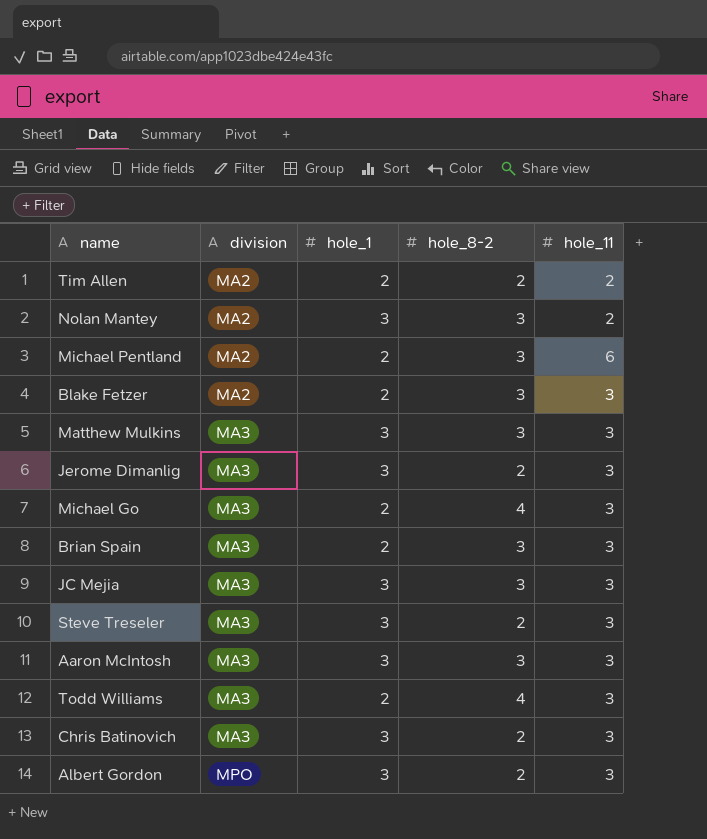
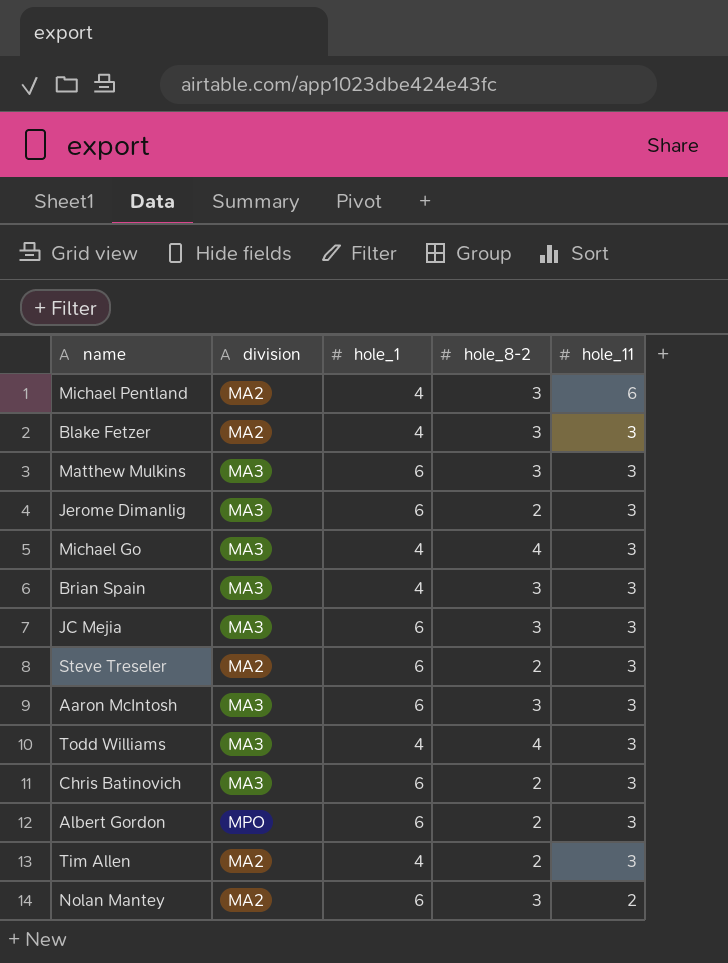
row order: division ascending -> hole_11 descending
Michael Pentland | hole_1: 2 -> 4
Blake Fetzer | hole_1: 2 -> 4
Matthew Mulkins | hole_1: 3 -> 6
Jerome Dimanlig | hole_1: 3 -> 6
Michael Go | hole_1: 2 -> 4
Brian Spain | hole_1: 2 -> 4
JC Mejia | hole_1: 3 -> 6
Steve Treseler | division: MA3 -> MA2
Steve Treseler | hole_1: 3 -> 6
Aaron McIntosh | hole_1: 3 -> 6
Todd Williams | hole_1: 2 -> 4
Chris Batinovich | hole_1: 3 -> 6
Albert Gordon | hole_1: 3 -> 6
Tim Allen | hole_1: 2 -> 4
Tim Allen | hole_11: 2 -> 3
Nolan Mantey | hole_1: 3 -> 6

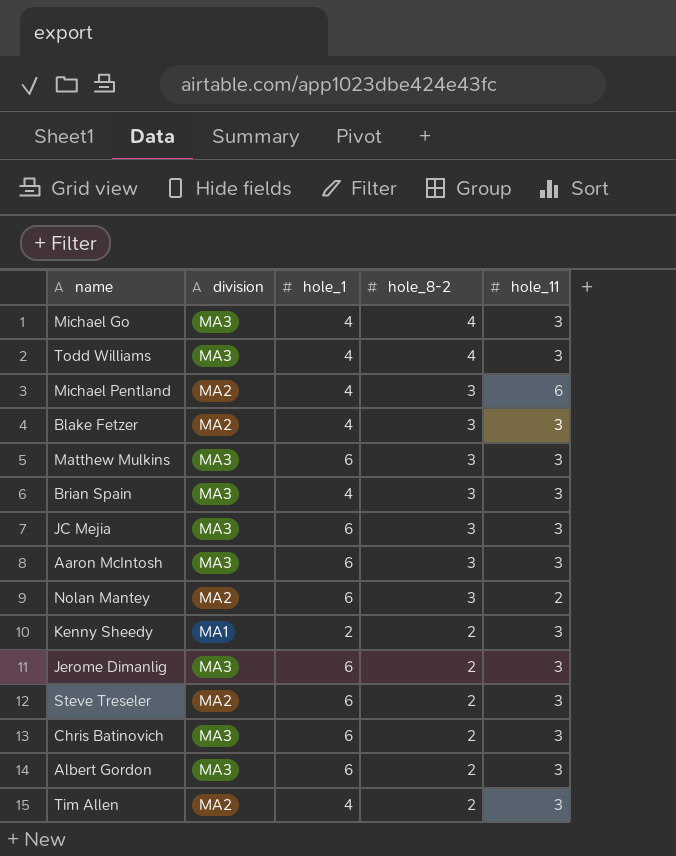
row order: hole_11 descending -> hole_8-2 descending
row Kenny Sheedy: none -> MA1 | 2 | 2 | 3
Albert Gordon | division: MPO -> MA3

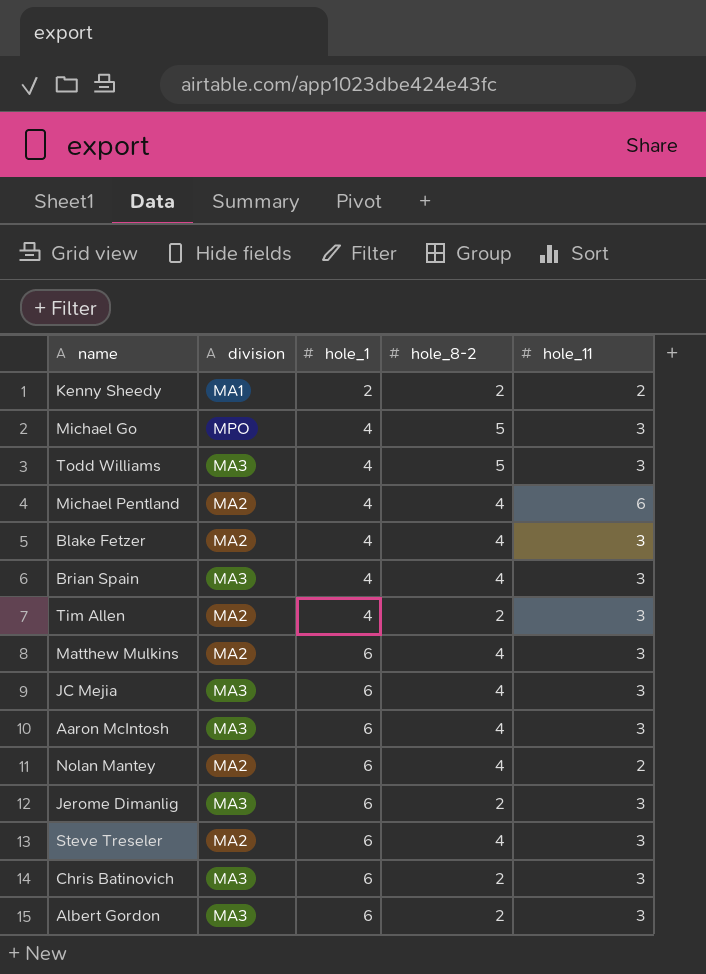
row order: hole_8-2 descending -> hole_1 ascending
Kenny Sheedy | hole_11: 3 -> 2
Michael Go | division: MA3 -> MPO
Michael Go | hole_8-2: 4 -> 5
Todd Williams | hole_8-2: 4 -> 5
Michael Pentland | hole_8-2: 3 -> 4
Blake Fetzer | hole_8-2: 3 -> 4
Brian Spain | hole_8-2: 3 -> 4
Matthew Mulkins | division: MA3 -> MA2
Matthew Mulkins | hole_8-2: 3 -> 4
JC Mejia | hole_8-2: 3 -> 4
Aaron McIntosh | hole_8-2: 3 -> 4
Nolan Mantey | hole_8-2: 3 -> 4
Steve Treseler | hole_8-2: 2 -> 4

